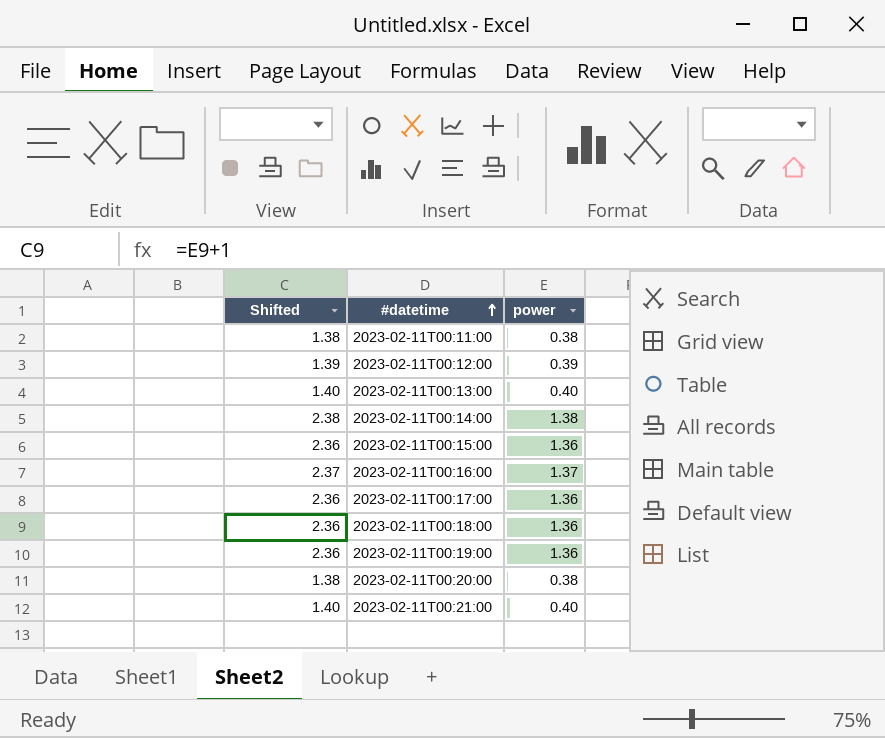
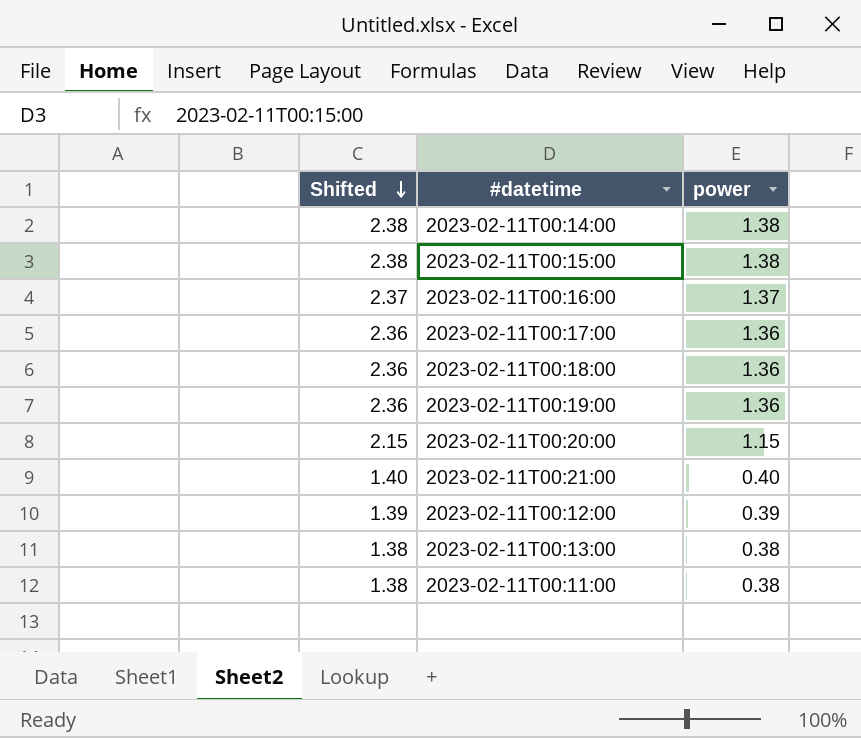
row order: #datetime ascending -> Shifted descending
2023-02-11T00:15:00 | Shifted: 2.36 -> 2.38
2023-02-11T00:15:00 | power: 1.36 -> 1.38
2023-02-11T00:20:00 | Shifted: 1.38 -> 2.15
2023-02-11T00:20:00 | power: 0.38 -> 1.15
2023-02-11T00:13:00 | Shifted: 1.40 -> 1.38
2023-02-11T00:13:00 | power: 0.40 -> 0.38

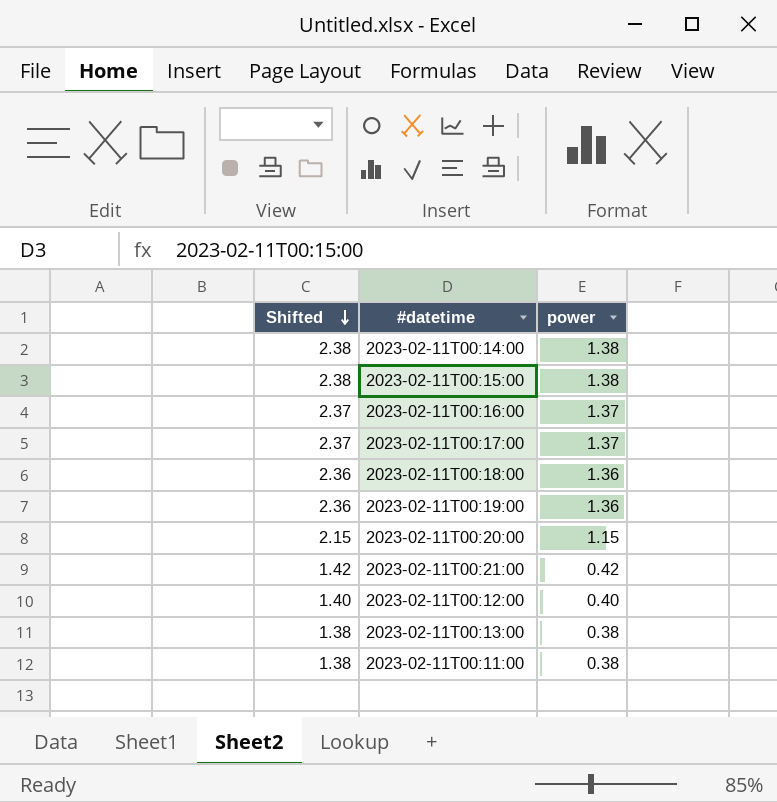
2023-02-11T00:17:00 | Shifted: 2.36 -> 2.37
2023-02-11T00:17:00 | power: 1.36 -> 1.37
2023-02-11T00:21:00 | Shifted: 1.40 -> 1.42
2023-02-11T00:21:00 | power: 0.40 -> 0.42
2023-02-11T00:12:00 | Shifted: 1.39 -> 1.40
2023-02-11T00:12:00 | power: 0.39 -> 0.40

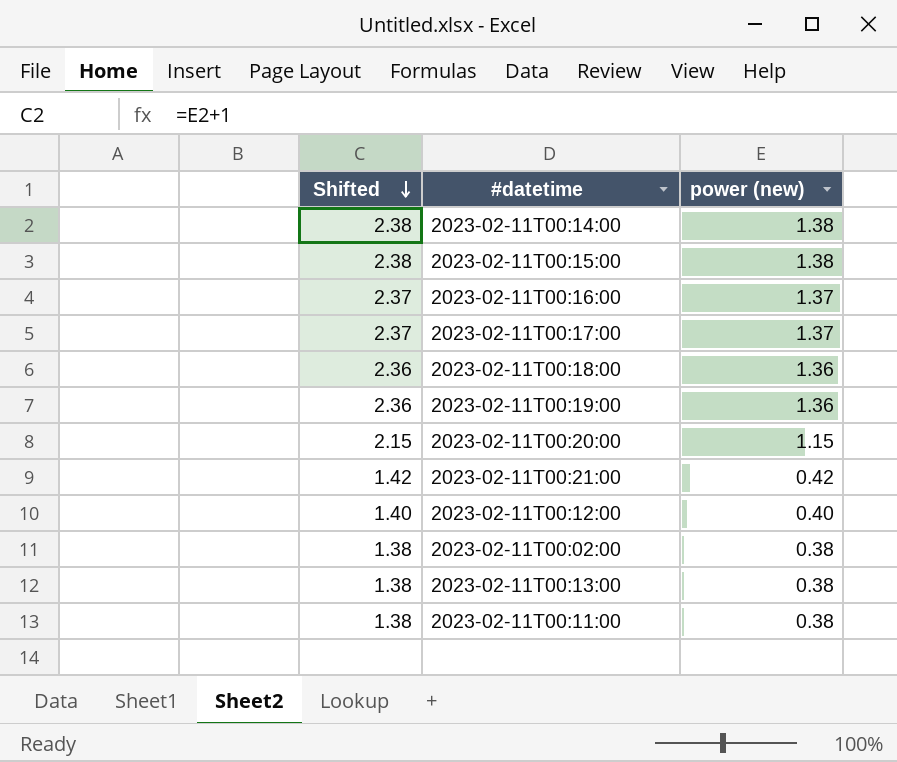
column name: power -> power (new)
row 2023-02-11T00:02:00: none -> 1.38 | 0.38

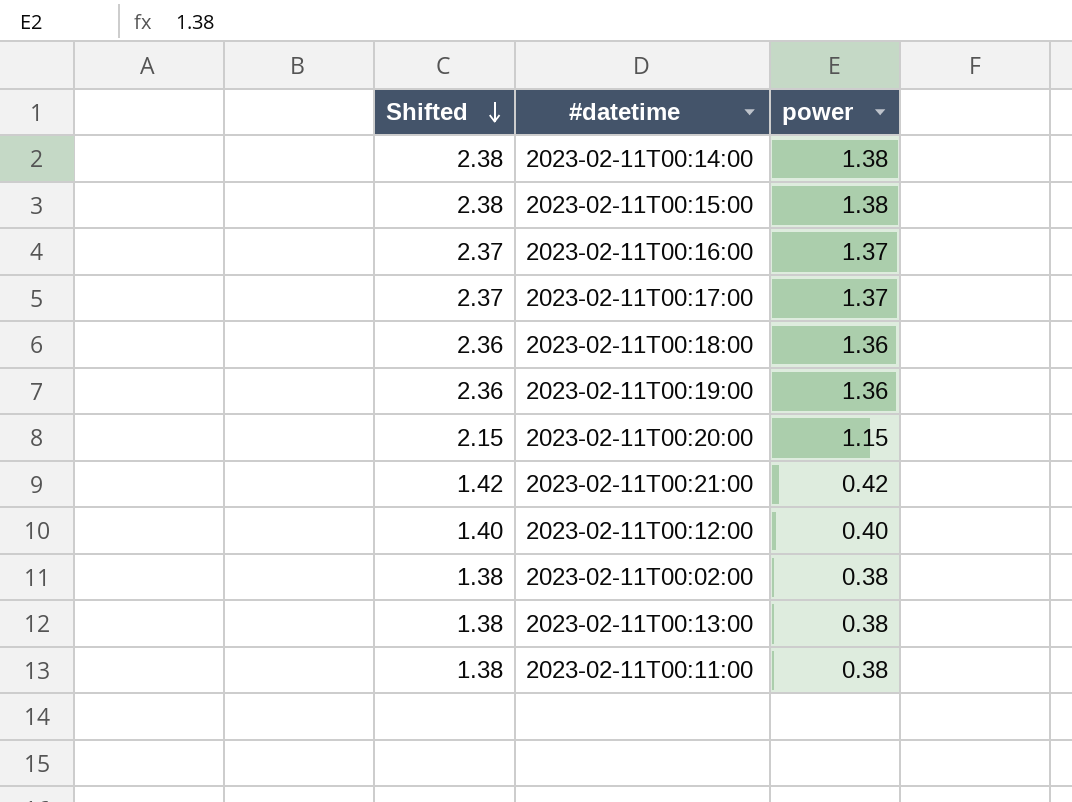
column name: power (new) -> power

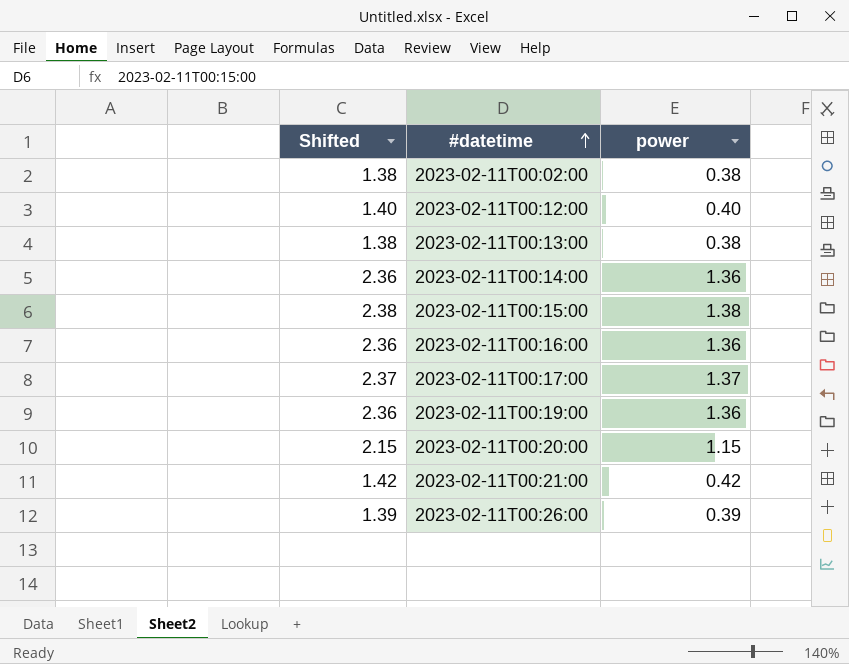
row order: Shifted descending -> #datetime ascending
row 2023-02-11T00:18:00: 2.36 | 1.36 -> none
row 2023-02-11T00:11:00: 1.38 | 0.38 -> none
2023-02-11T00:14:00 | Shifted: 2.38 -> 2.36
2023-02-11T00:14:00 | power: 1.38 -> 1.36
2023-02-11T00:16:00 | Shifted: 2.37 -> 2.36
2023-02-11T00:16:00 | power: 1.37 -> 1.36
row 2023-02-11T00:26:00: none -> 1.39 | 0.39

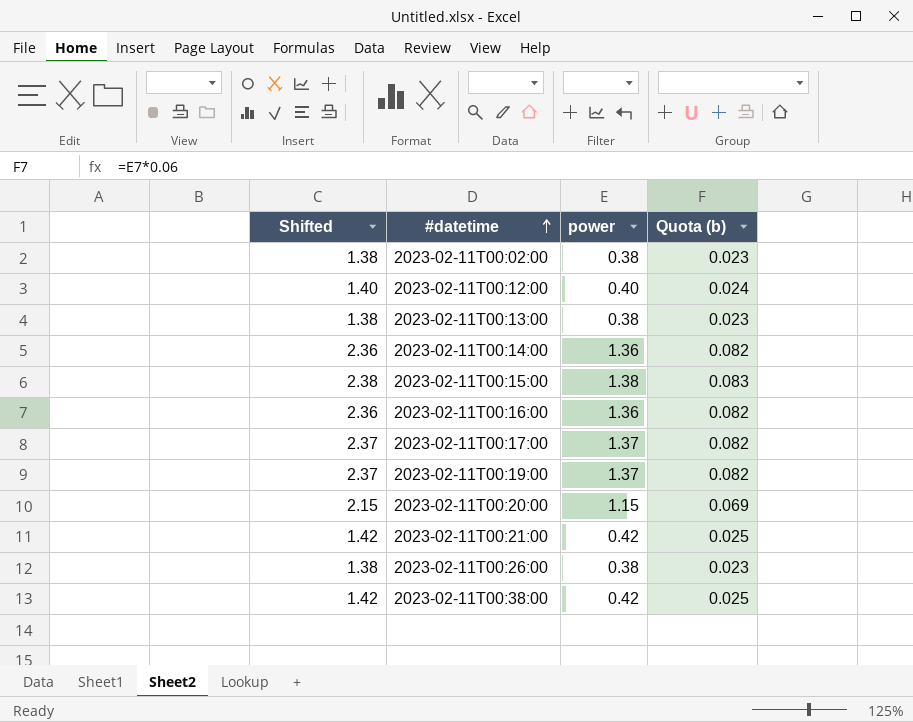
column Quota (b) | formula: none -> [power] * 0.06
2023-02-11T00:19:00 | Shifted: 2.36 -> 2.37
2023-02-11T00:19:00 | power: 1.36 -> 1.37
2023-02-11T00:26:00 | Shifted: 1.39 -> 1.38
2023-02-11T00:26:00 | power: 0.39 -> 0.38
row 2023-02-11T00:38:00: none -> 1.42 | 0.42 | 0.025

